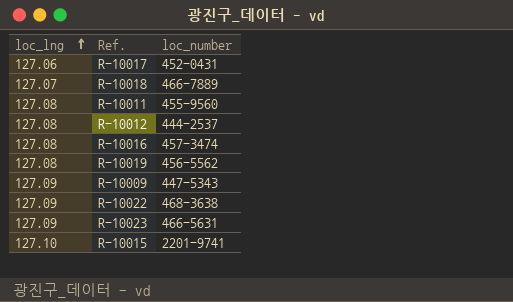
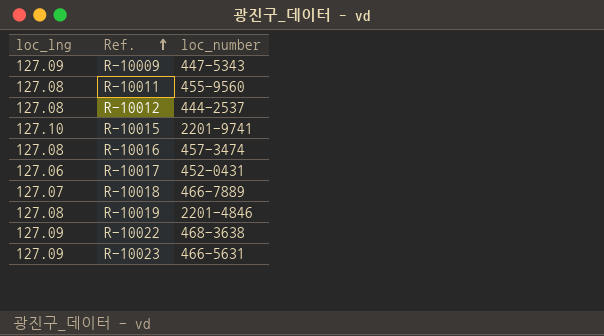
row order: loc_lng ascending -> Ref. ascending
R-10019 | loc_number: 456-5562 -> 2201-4846

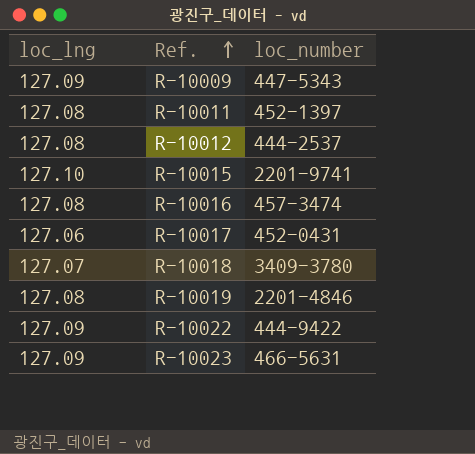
R-10011 | loc_number: 455-9560 -> 452-1397
R-10018 | loc_number: 466-7889 -> 3409-3780
R-10022 | loc_number: 468-3638 -> 444-9422

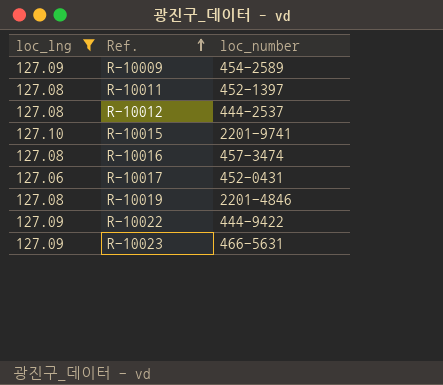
filter: none -> loc_lng != 127.07
R-10009 | loc_number: 447-5343 -> 454-2589

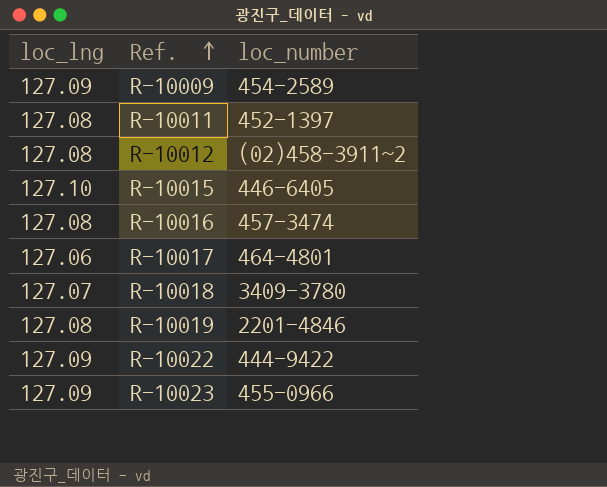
filter: loc_lng != 127.07 -> none
R-10012 | loc_number: 444-2537 -> (02)458-3911~2
R-10015 | loc_number: 2201-9741 -> 446-6405
R-10017 | loc_number: 452-0431 -> 464-4801
R-10023 | loc_number: 466-5631 -> 455-0966

